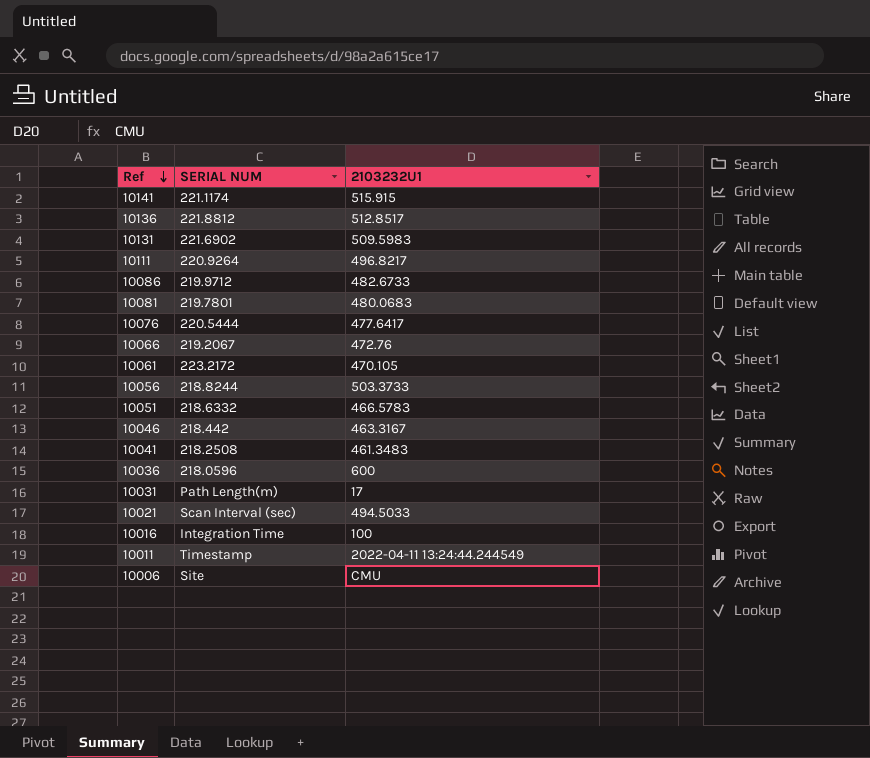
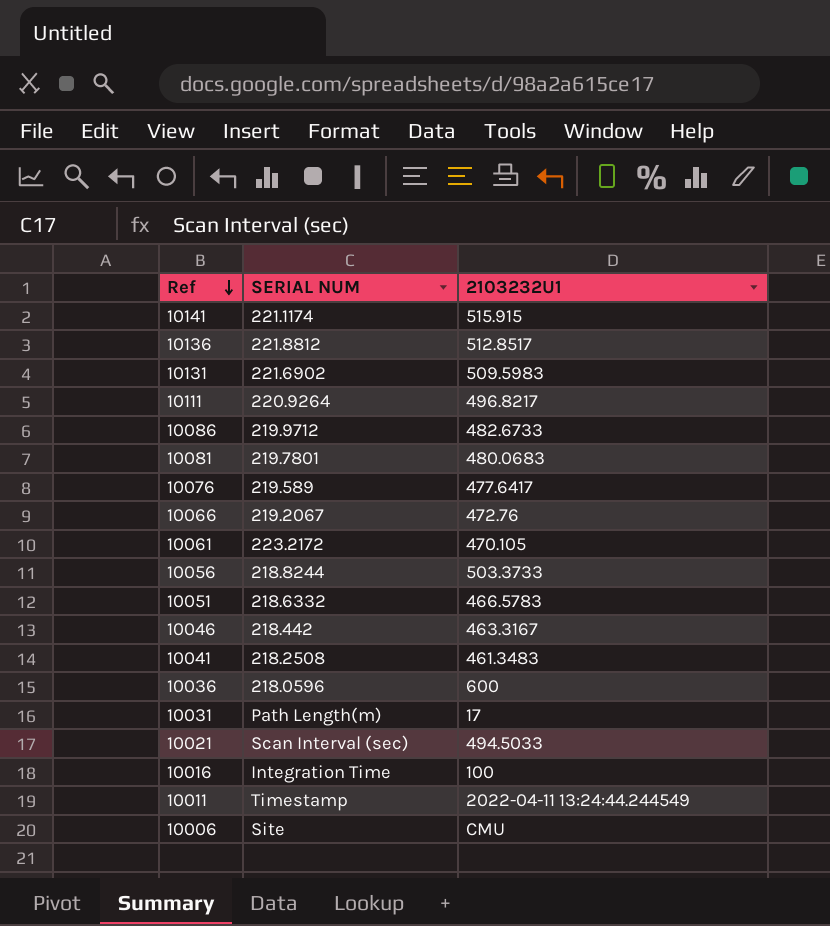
10076 | SERIAL NUM: 220.5444 -> 219.589

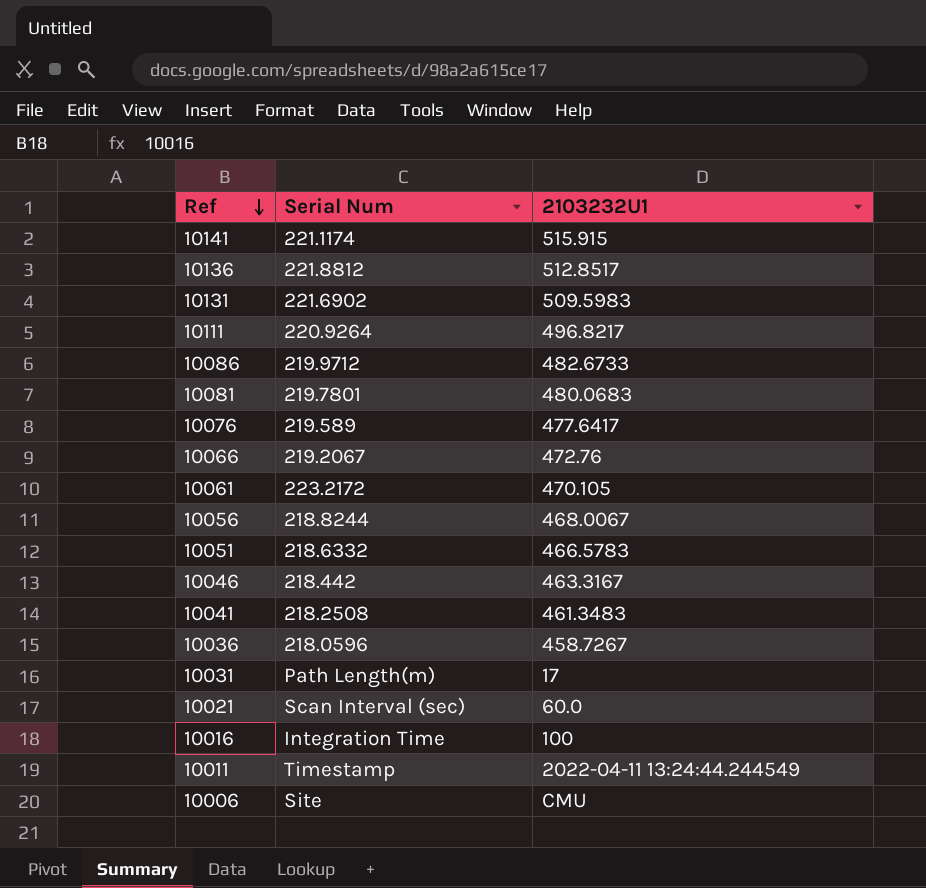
column name: SERIAL NUM -> Serial Num
10056 | 2103232U1: 503.3733 -> 468.0067
10036 | 2103232U1: 600 -> 458.7267
10021 | 2103232U1: 494.5033 -> 60.0

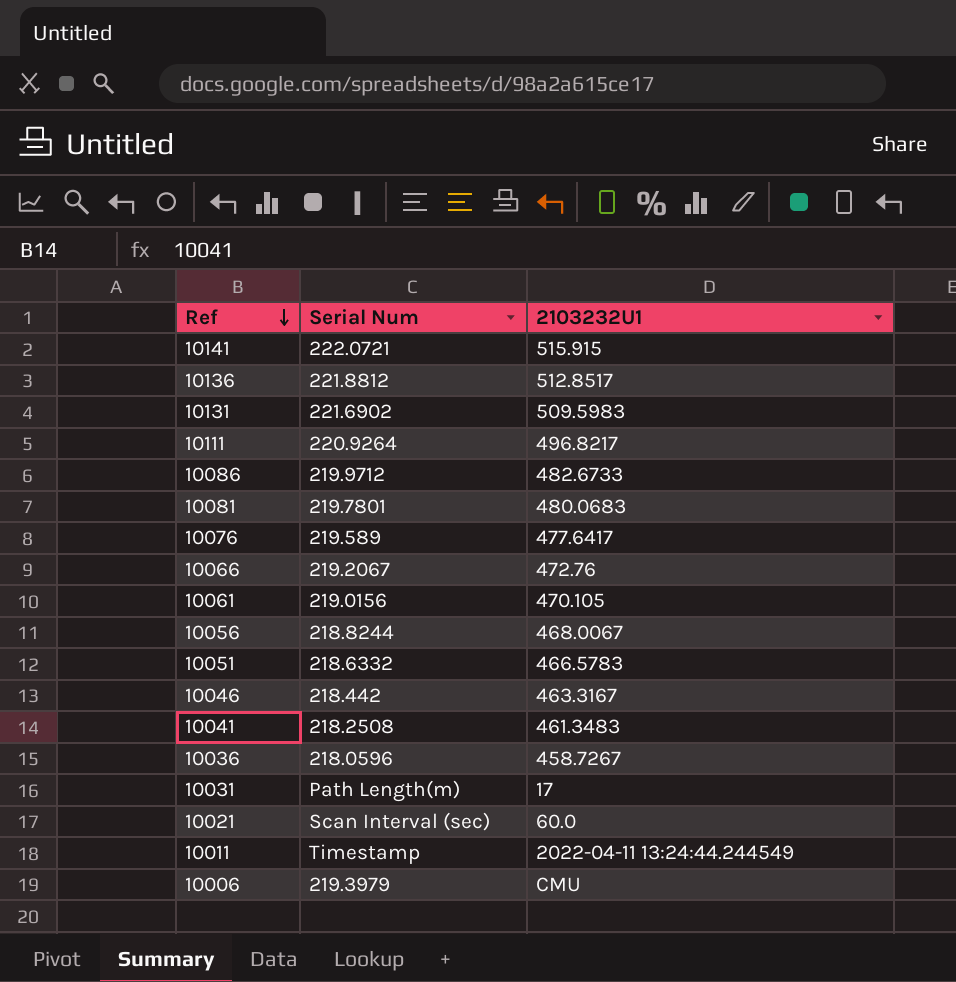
row 10016: Integration Time | 100 -> none
10141 | Serial Num: 221.1174 -> 222.0721
10061 | Serial Num: 223.2172 -> 219.0156
10006 | Serial Num: Site -> 219.3979

